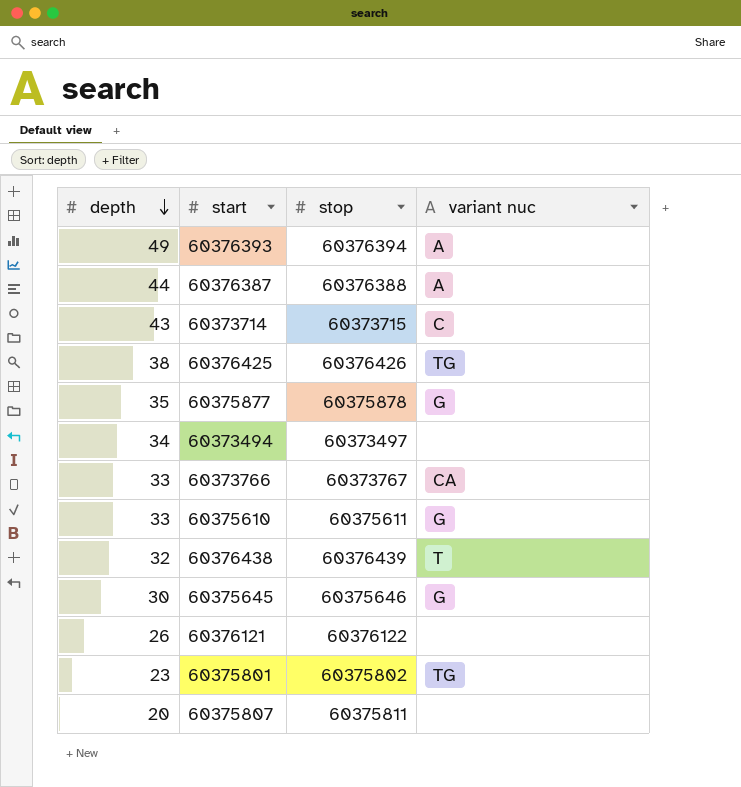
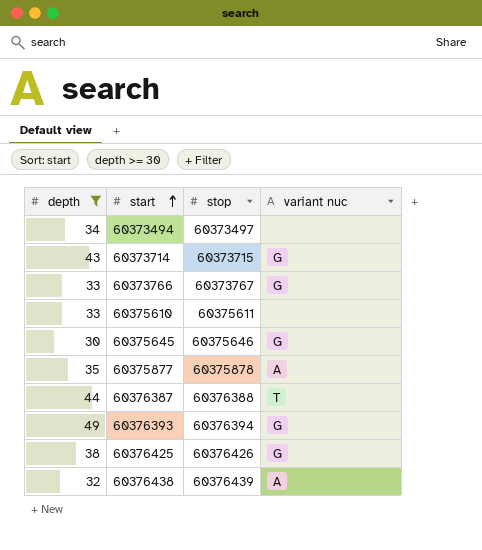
filter: none -> depth >= 30
row order: depth descending -> start ascending
60373714 | variant nuc: C -> G
60373766 | variant nuc: CA -> G
60375610 | variant nuc: G -> none
60375877 | variant nuc: G -> A
60376387 | variant nuc: A -> T
60376393 | variant nuc: A -> G
60376425 | variant nuc: TG -> G
60376438 | variant nuc: T -> A

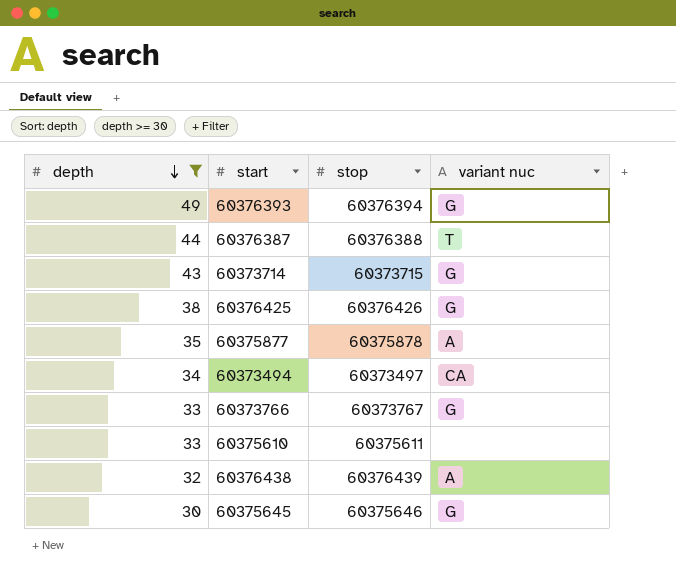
row order: start ascending -> depth descending
60373494 | variant nuc: none -> CA

